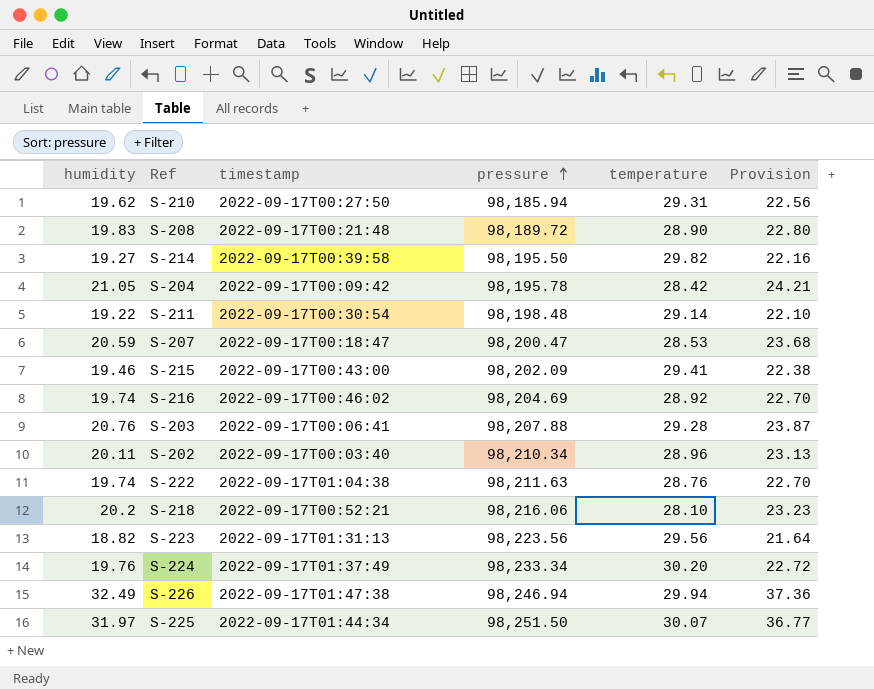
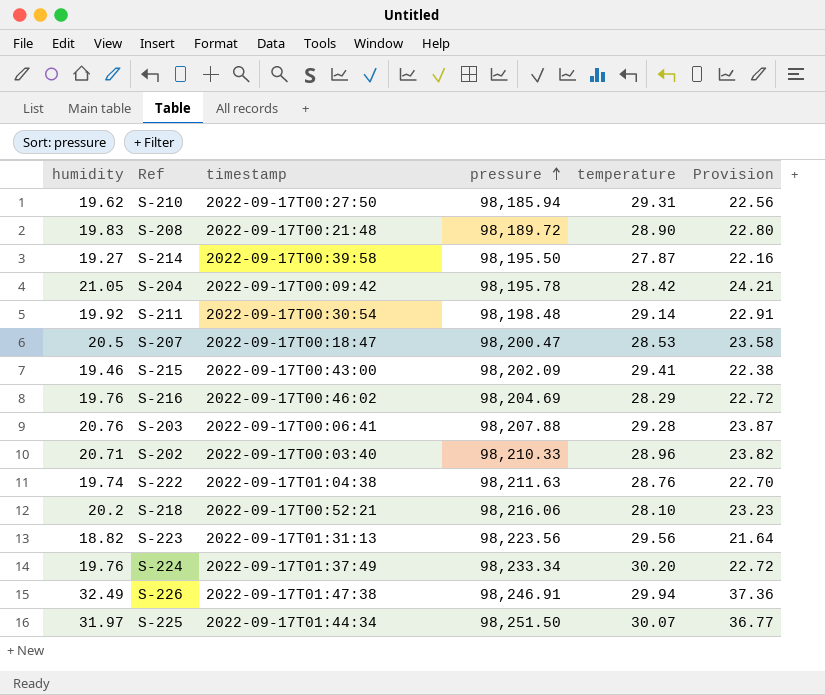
S-214 | temperature: 29.82 -> 27.87
S-211 | humidity: 19.22 -> 19.92
S-211 | Provision: 22.10 -> 22.91
S-207 | humidity: 20.59 -> 20.5
S-207 | Provision: 23.68 -> 23.58
S-216 | humidity: 19.74 -> 19.76
S-216 | temperature: 28.92 -> 28.29
S-216 | Provision: 22.70 -> 22.72
S-202 | humidity: 20.11 -> 20.71
S-202 | pressure: 98,210.34 -> 98,210.33
S-202 | Provision: 23.13 -> 23.82
S-226 | pressure: 98,246.94 -> 98,246.91

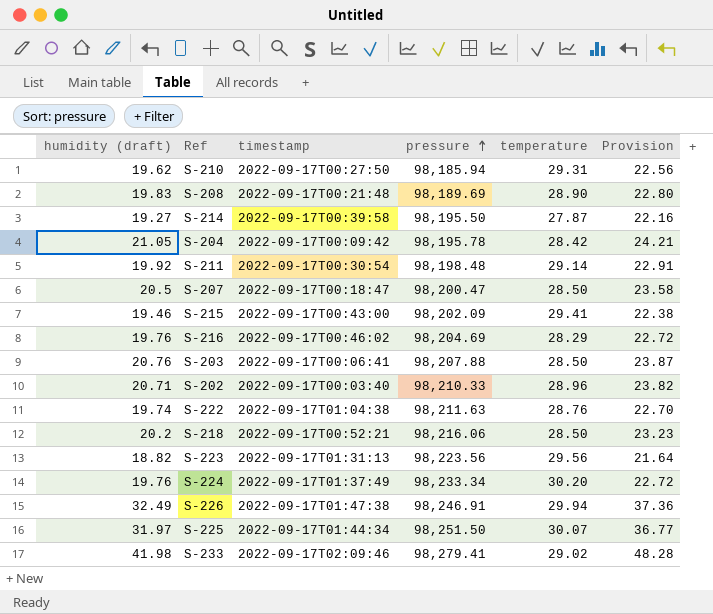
column name: humidity -> humidity (draft)
S-208 | pressure: 98,189.72 -> 98,189.69
S-207 | temperature: 28.53 -> 28.50
S-203 | temperature: 29.28 -> 28.50
S-218 | temperature: 28.10 -> 28.50
row S-233: none -> 41.98 | 2022-09-17T02:09:46 | 98,279.41 | 29.02 | 48.28

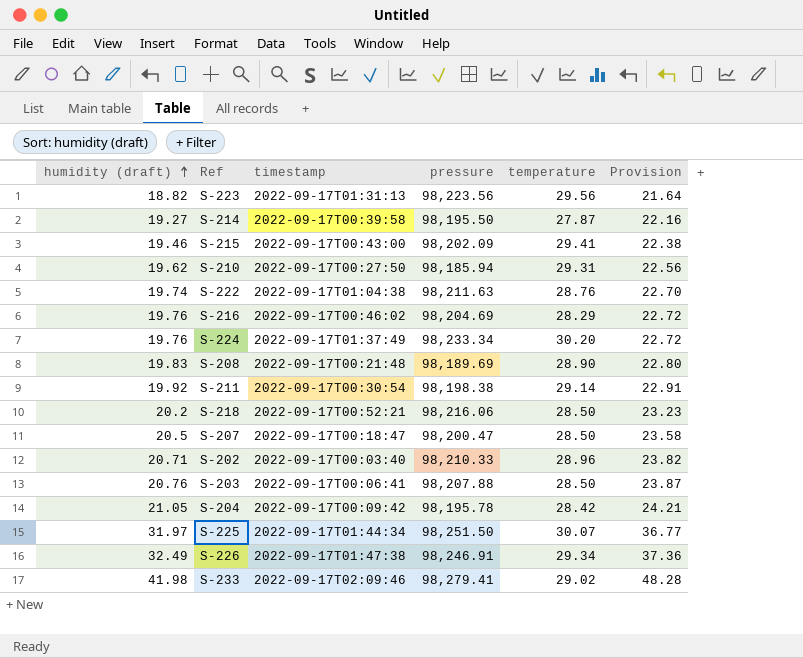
row order: pressure ascending -> humidity (draft) ascending
S-211 | pressure: 98,198.48 -> 98,198.38
S-226 | temperature: 29.94 -> 29.34

